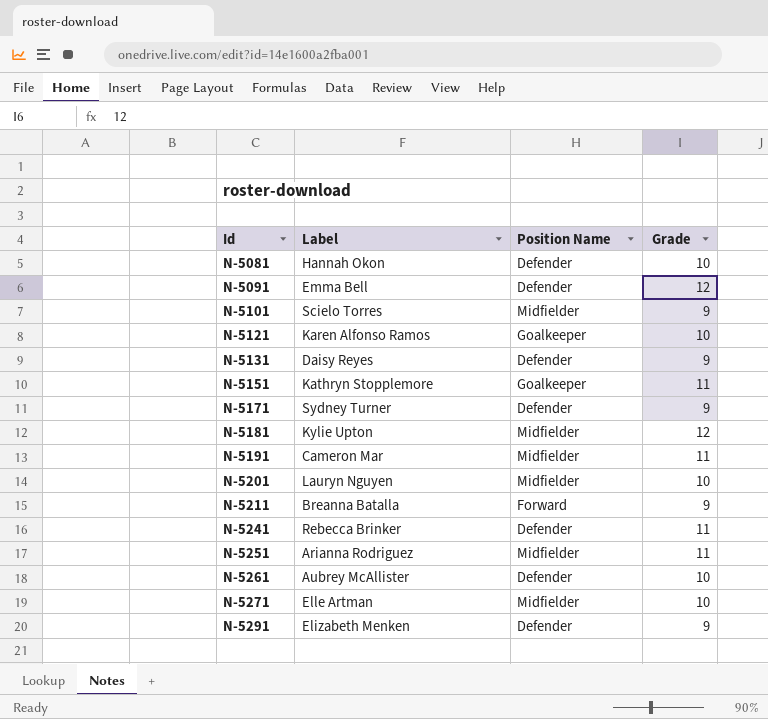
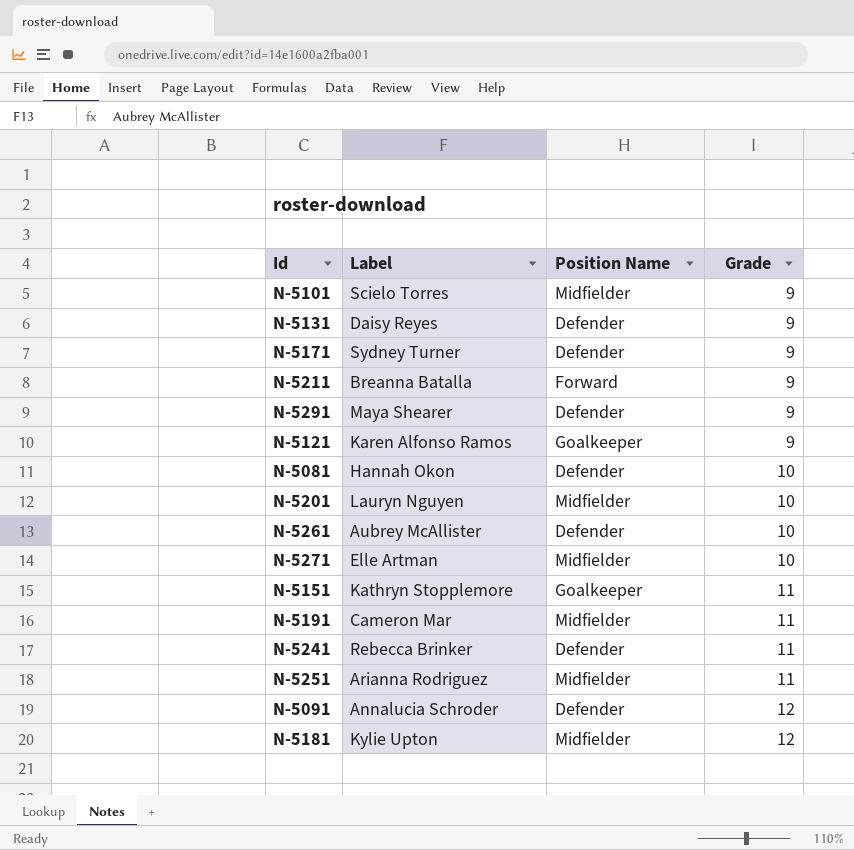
row order: Id ascending -> Grade ascending
N-5291 | Label: Elizabeth Menken -> Maya Shearer
N-5121 | Grade: 10 -> 9
N-5091 | Label: Emma Bell -> Annalucia Schroder

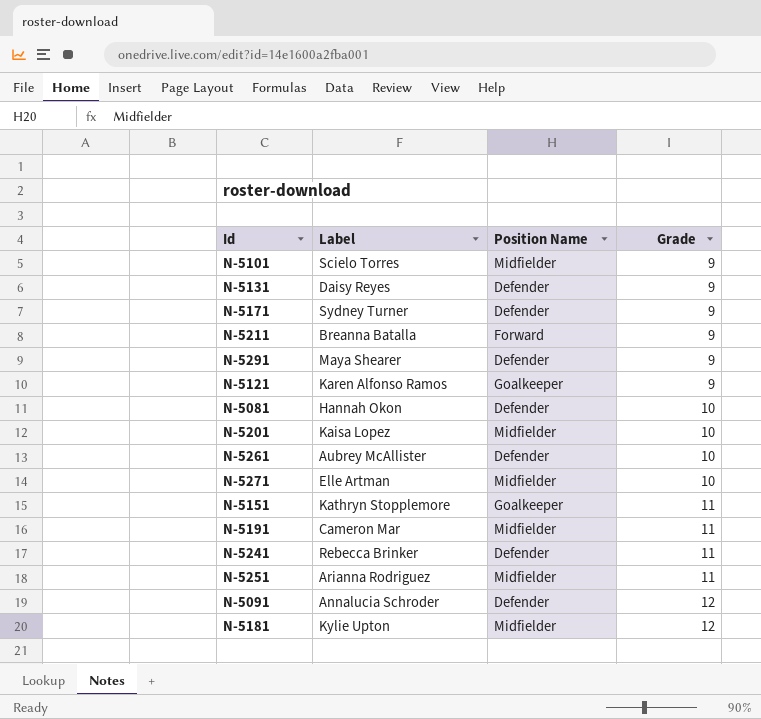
N-5201 | Label: Lauryn Nguyen -> Kaisa Lopez

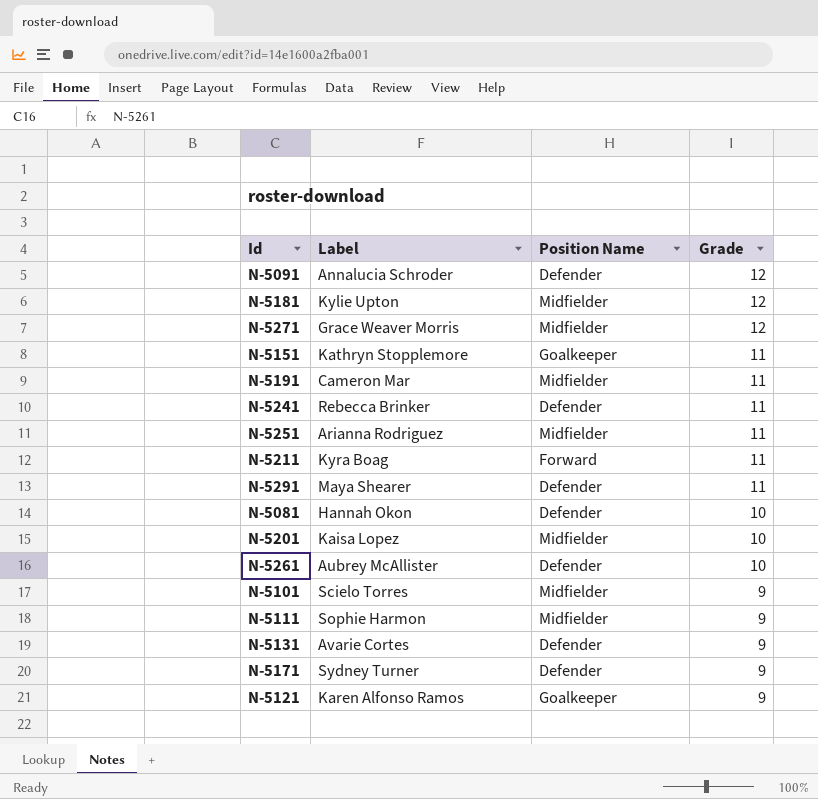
row order: Grade ascending -> Grade descending
N-5271 | Label: Elle Artman -> Grace Weaver Morris
N-5271 | Grade: 10 -> 12
N-5211 | Label: Breanna Batalla -> Kyra Boag
N-5211 | Grade: 9 -> 11
N-5291 | Grade: 9 -> 11
row N-5111: none -> Sophie Harmon | Midfielder | 9
N-5131 | Label: Daisy Reyes -> Avarie Cortes

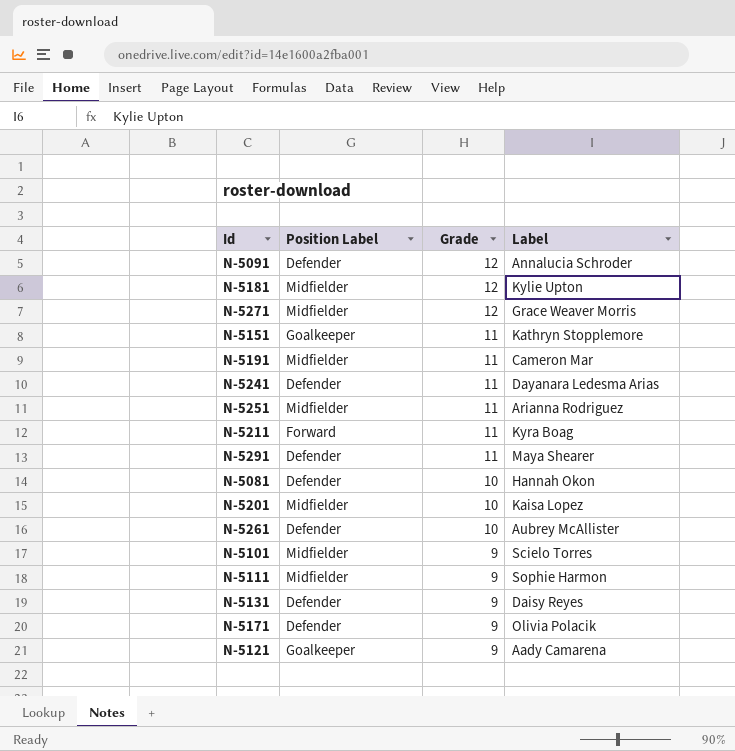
column name: Position Name -> Position Label
column Label | position: 2 -> 4
N-5241 | Label: Rebecca Brinker -> Dayanara Ledesma Arias
N-5131 | Label: Avarie Cortes -> Daisy Reyes
N-5171 | Label: Sydney Turner -> Olivia Polacik
N-5121 | Label: Karen Alfonso Ramos -> Aady Camarena

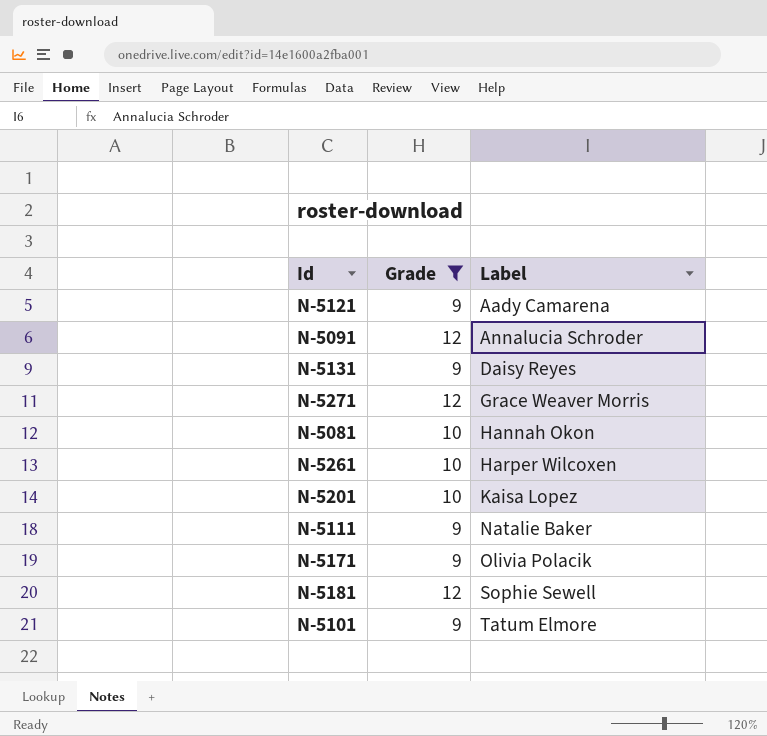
filter: none -> Grade != 11
row order: Grade descending -> Label ascending
column Position Label | position: 2 -> none
N-5261 | Label: Aubrey McAllister -> Harper Wilcoxen
N-5111 | Label: Sophie Harmon -> Natalie Baker
N-5181 | Label: Kylie Upton -> Sophie Sewell
N-5101 | Label: Scielo Torres -> Tatum Elmore

